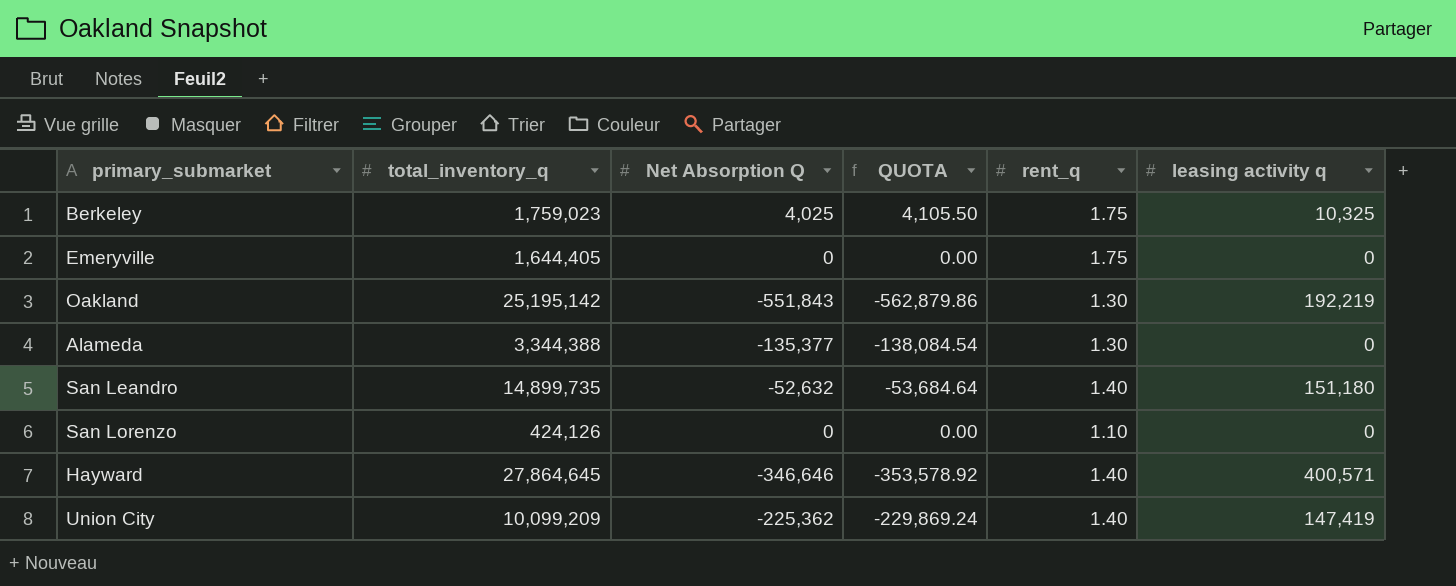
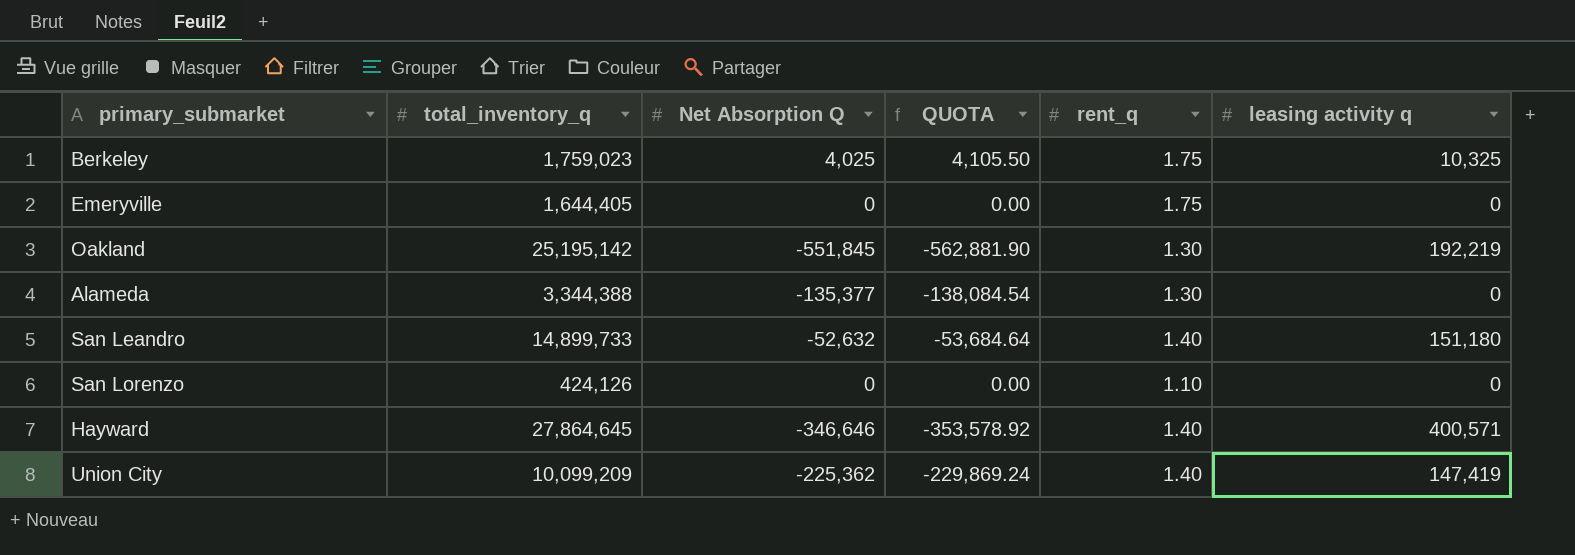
Oakland | Net Absorption Q: -551,843 -> -551,845
Oakland | QUOTA: -562,879.86 -> -562,881.90
San Leandro | total_inventory_q: 14,899,735 -> 14,899,733

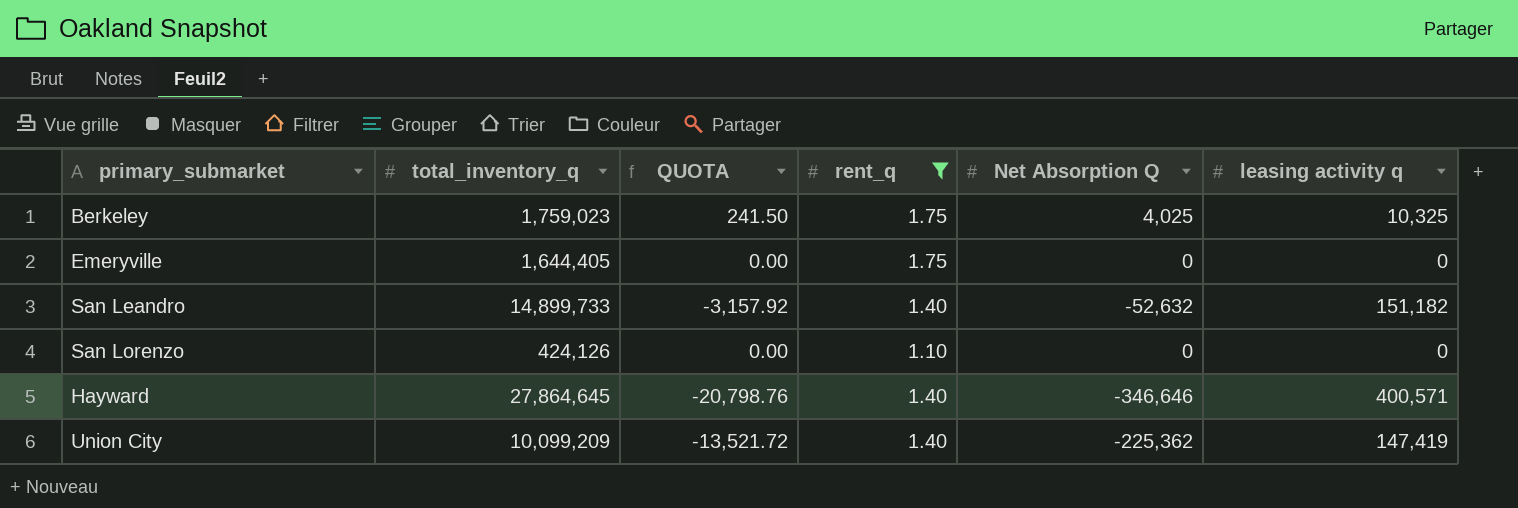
filter: none -> rent_q != 1.30
column QUOTA | formula: [Net Absorption Q] * 1.02 -> [Net Absorption Q] * 0.06
column Net Absorption Q | position: 3 -> 5
San Leandro | leasing activity q: 151,180 -> 151,182

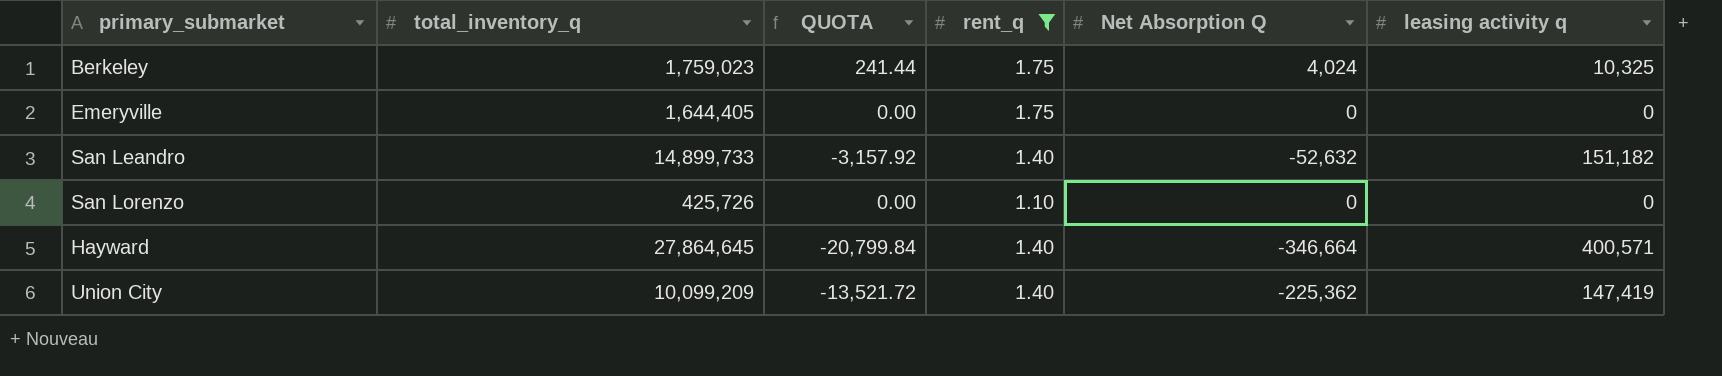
Berkeley | QUOTA: 241.50 -> 241.44
Berkeley | Net Absorption Q: 4,025 -> 4,024
San Lorenzo | total_inventory_q: 424,126 -> 425,726
Hayward | QUOTA: -20,798.76 -> -20,799.84
Hayward | Net Absorption Q: -346,646 -> -346,664

